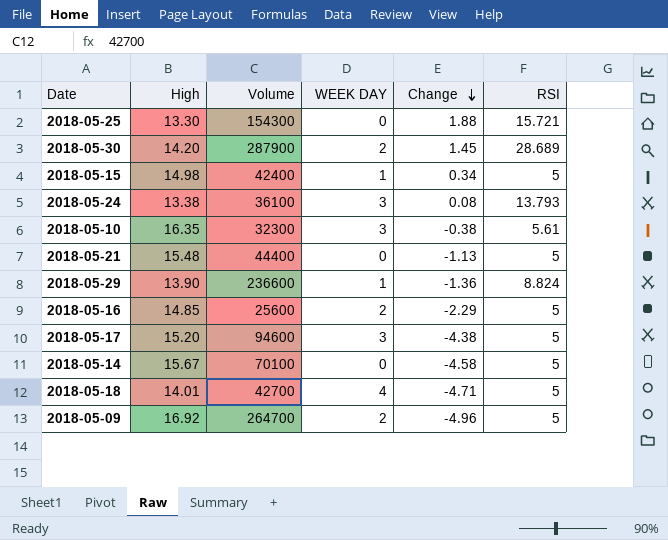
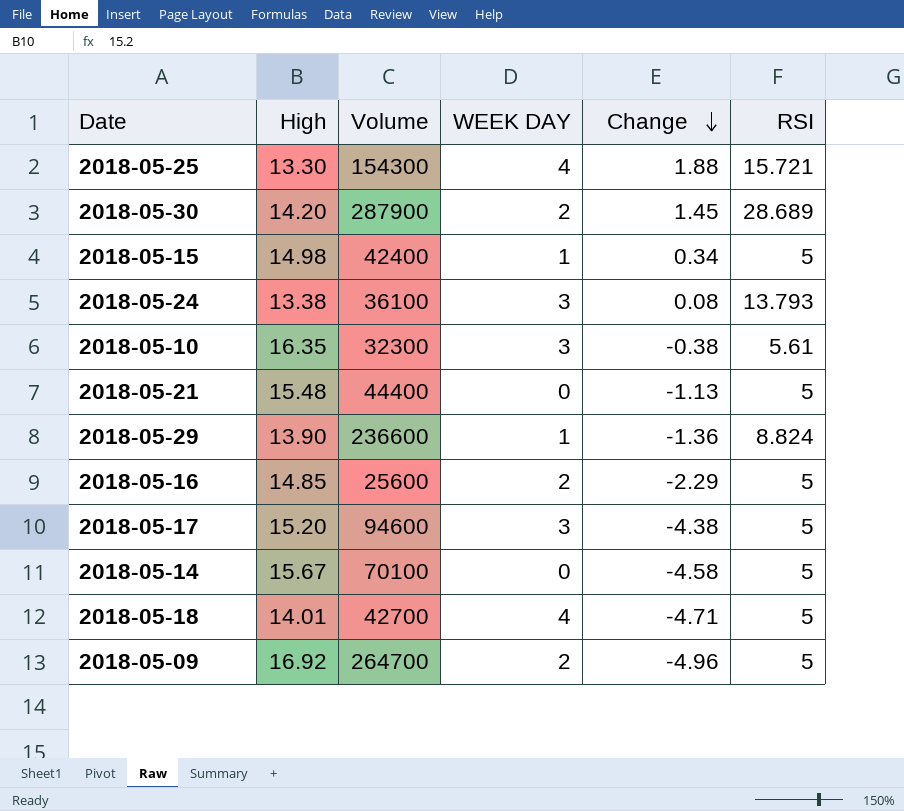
2018-05-25 | WEEK DAY: 0 -> 4

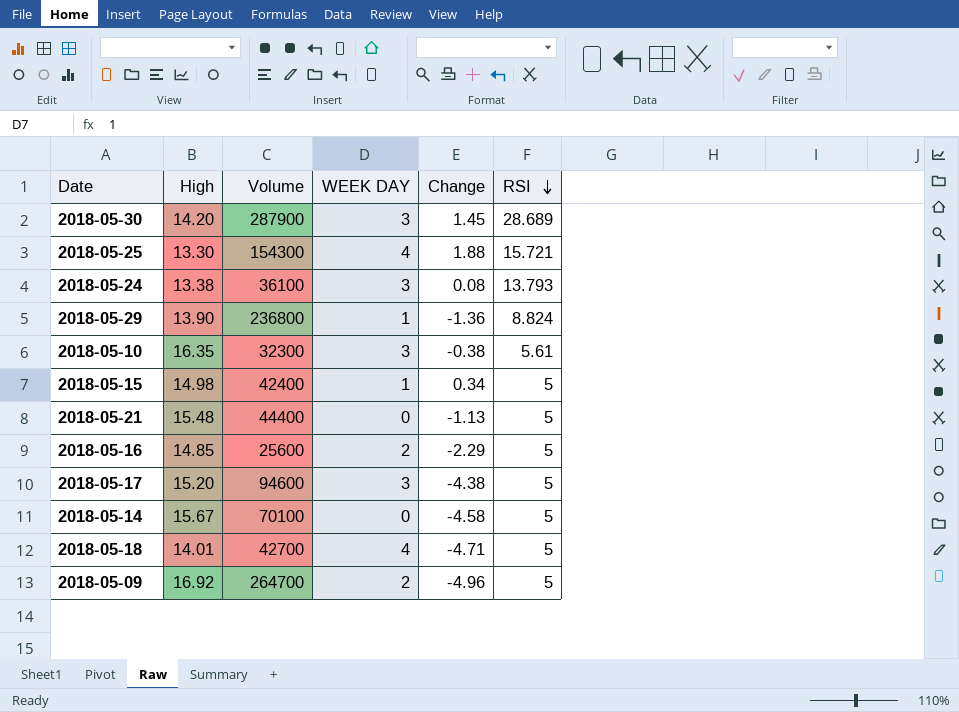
row order: Change descending -> RSI descending
2018-05-30 | WEEK DAY: 2 -> 3
2018-05-29 | Volume: 236600 -> 236800

